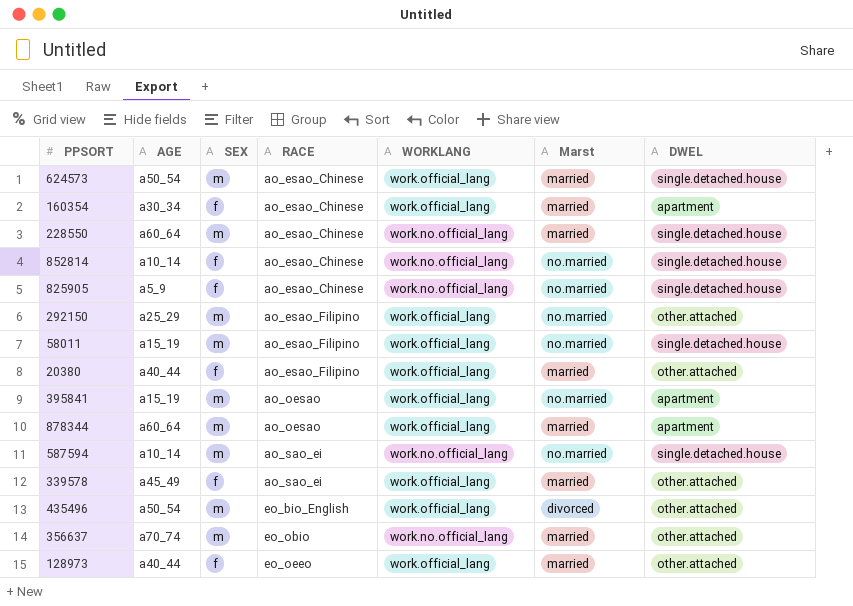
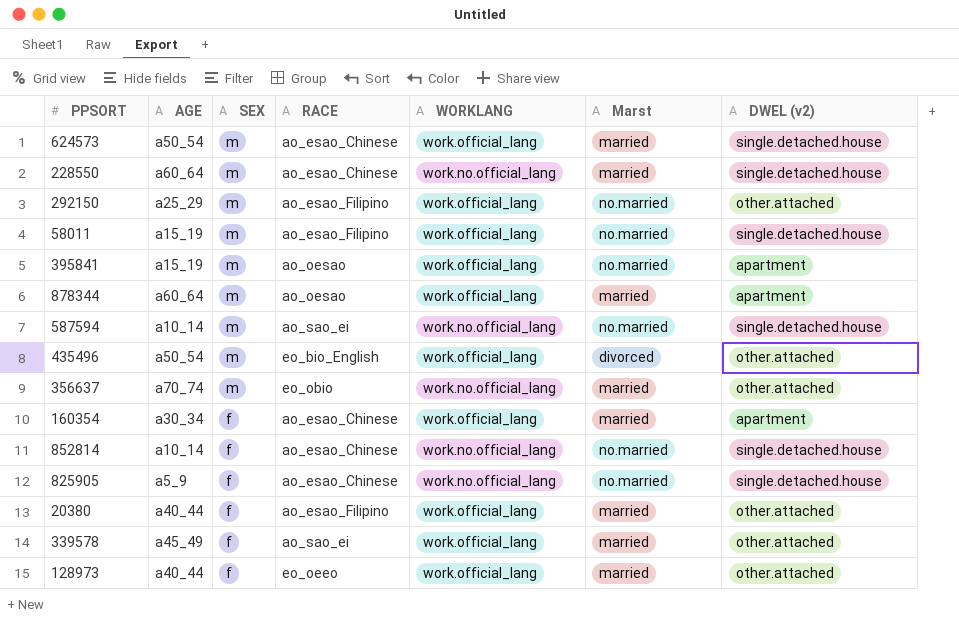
row order: RACE ascending -> SEX descending
column name: DWEL -> DWEL (v2)

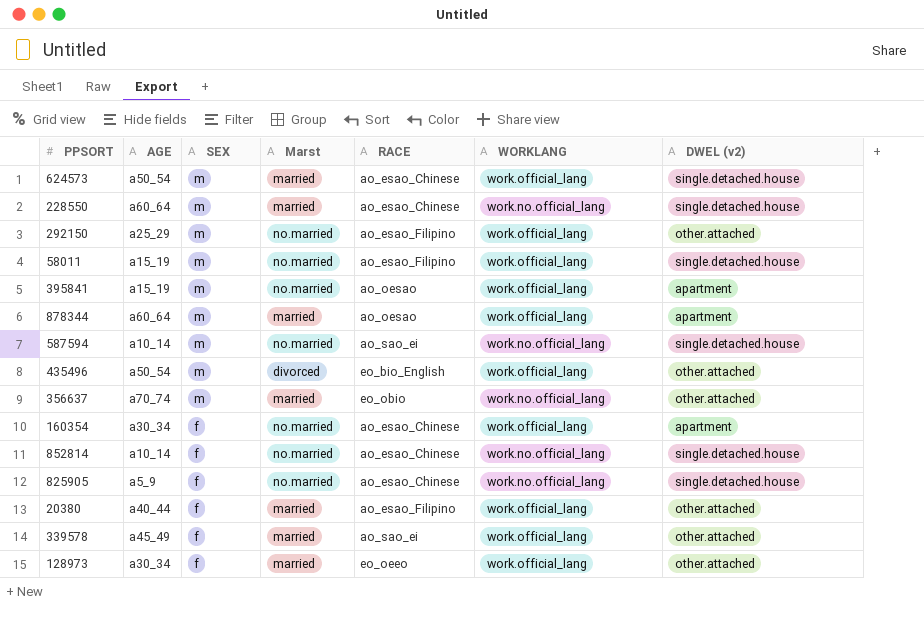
column Marst | position: 6 -> 4
160354 | Marst: married -> no.married
128973 | AGE: a40_44 -> a30_34

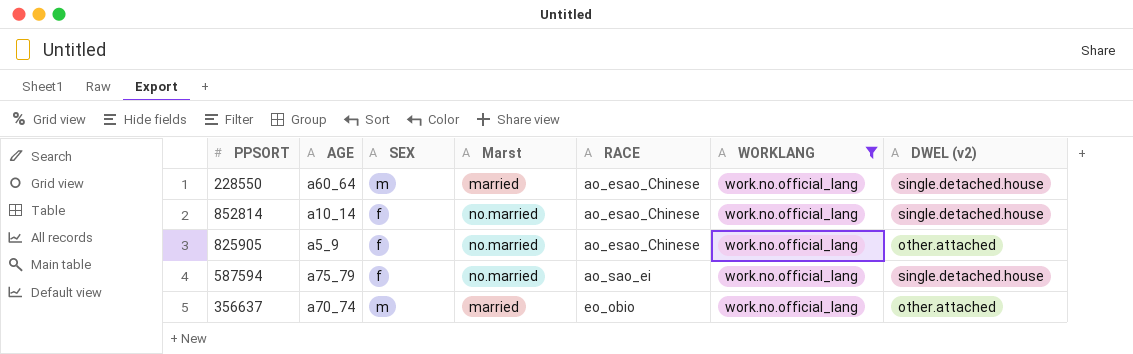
filter: none -> WORKLANG = work.no.official_lang
row order: SEX descending -> RACE ascending
825905 | DWEL (v2): single.detached.house -> other.attached
587594 | AGE: a10_14 -> a75_79
587594 | SEX: m -> f

